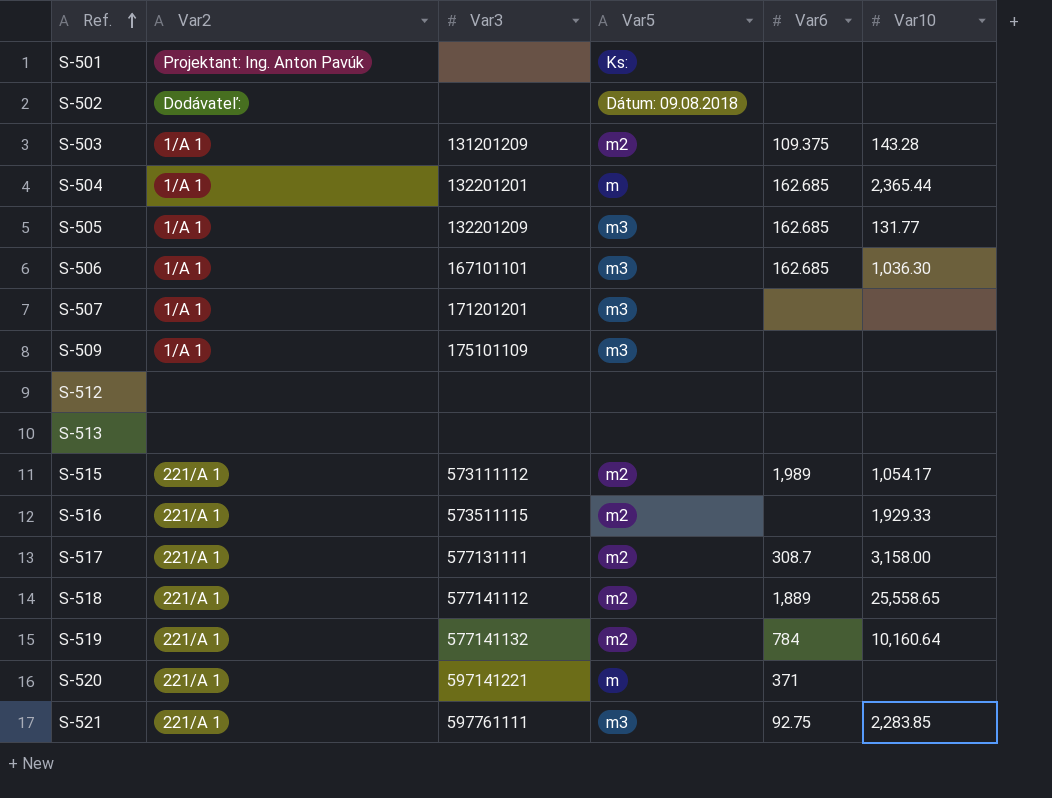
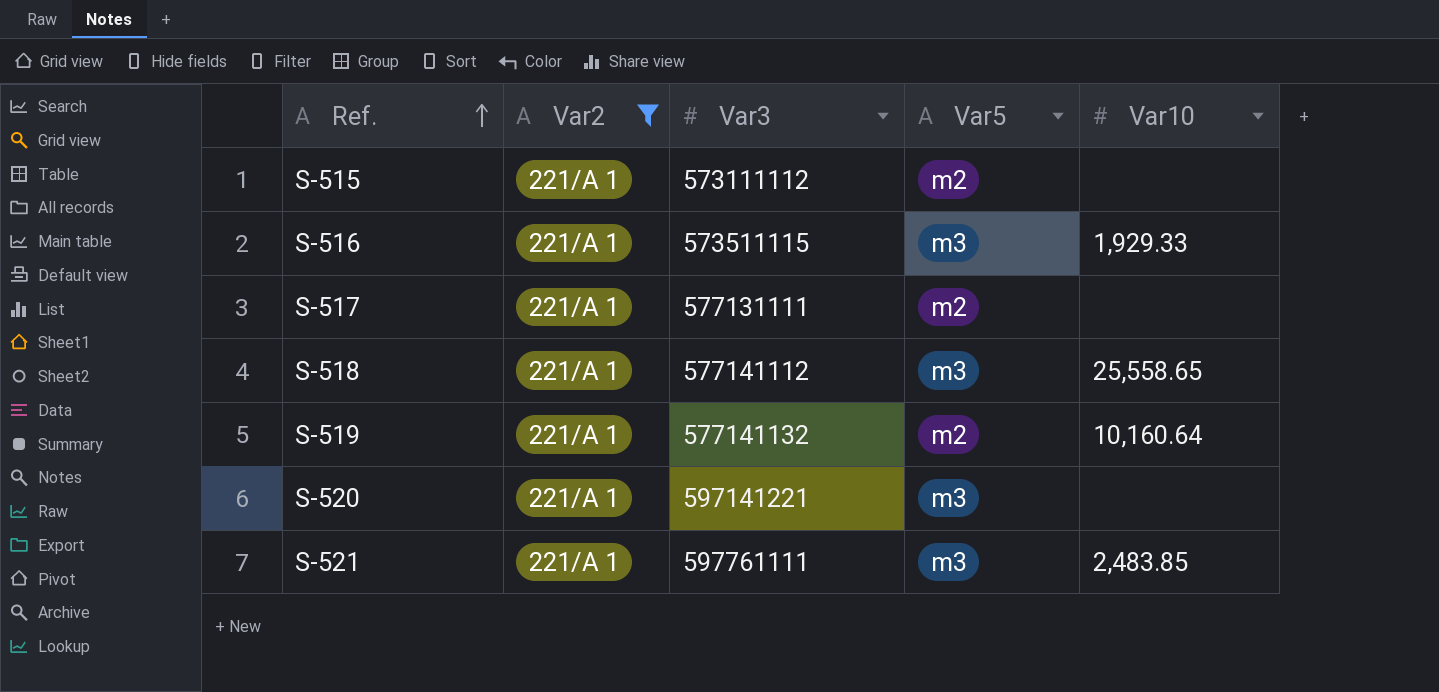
filter: none -> Var2 = 221/A 1
column Var6 | position: 5 -> none
S-515 | Var10: 1,054.17 -> none
S-516 | Var5: m2 -> m3
S-517 | Var10: 3,158.00 -> none
S-518 | Var5: m2 -> m3
S-520 | Var5: m -> m3
S-521 | Var10: 2,283.85 -> 2,483.85

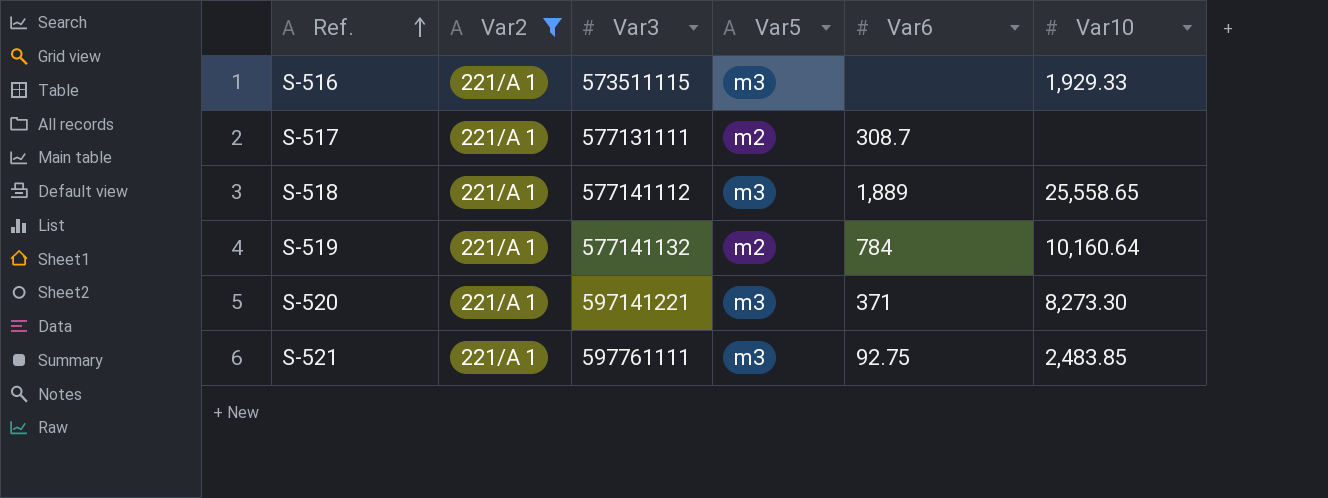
column Var6 | position: none -> 5
row S-515: 221/A 1 | 573111112 | m2 | none -> none
S-520 | Var10: none -> 8,273.30

